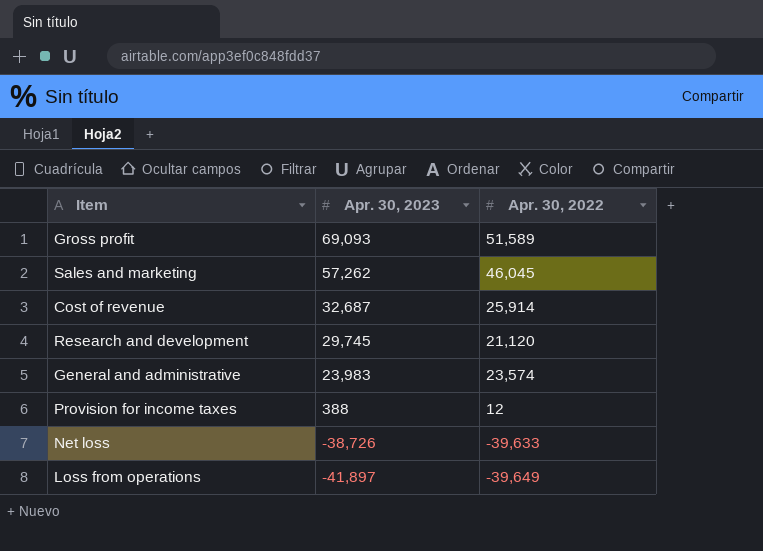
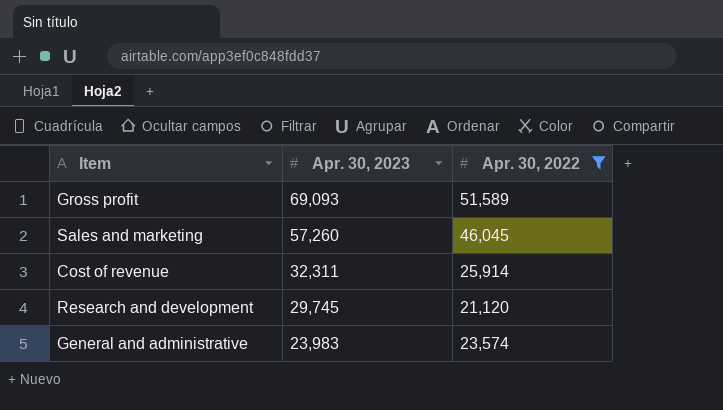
filter: none -> Apr. 30, 2022 >= 21,120
Sales and marketing | Apr. 30, 2023: 57,262 -> 57,260
Cost of revenue | Apr. 30, 2023: 32,687 -> 32,311

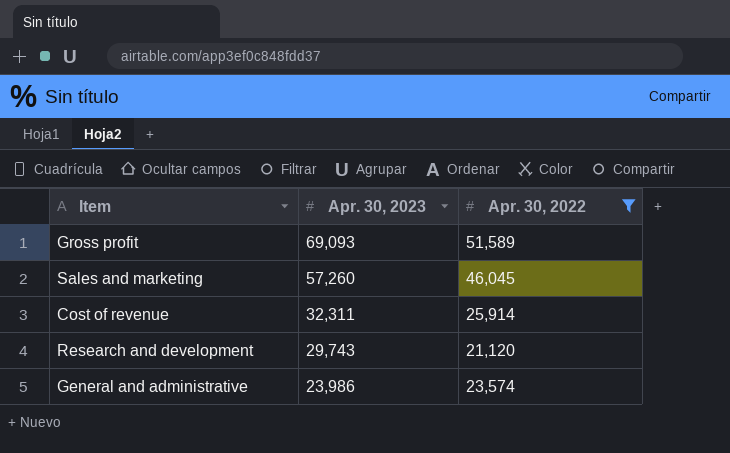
Research and development | Apr. 30, 2023: 29,745 -> 29,743
General and administrative | Apr. 30, 2023: 23,983 -> 23,986

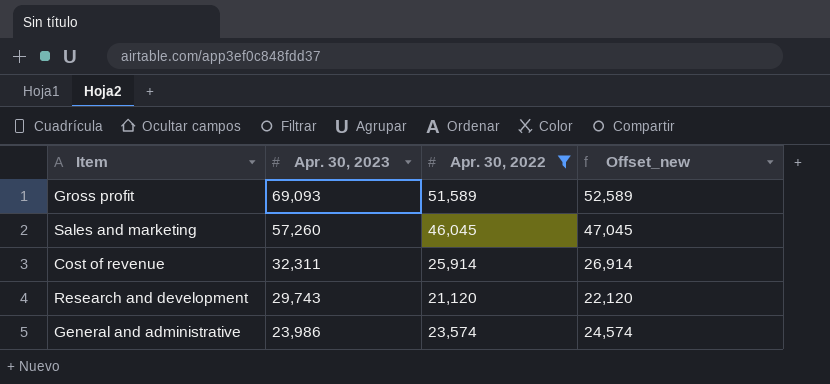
column Offset_new | formula: none -> [Apr. 30, 2022] + 1000

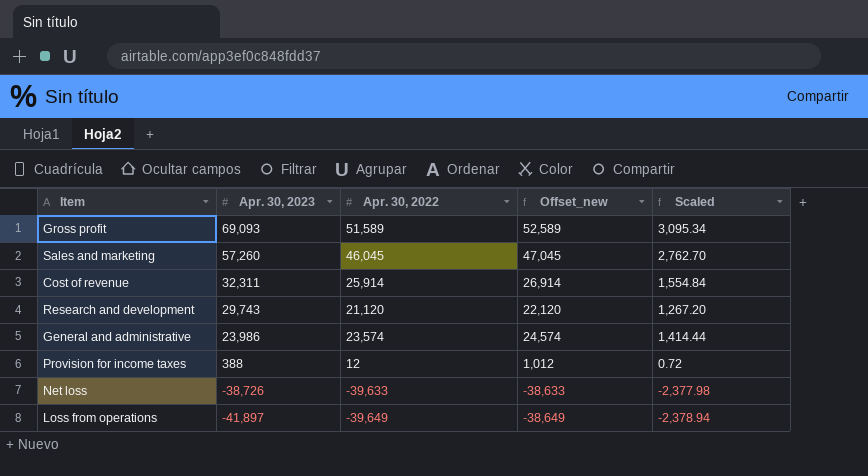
filter: Apr. 30, 2022 >= 21,120 -> none
column Scaled | formula: none -> [Apr. 30, 2022] * 0.06

